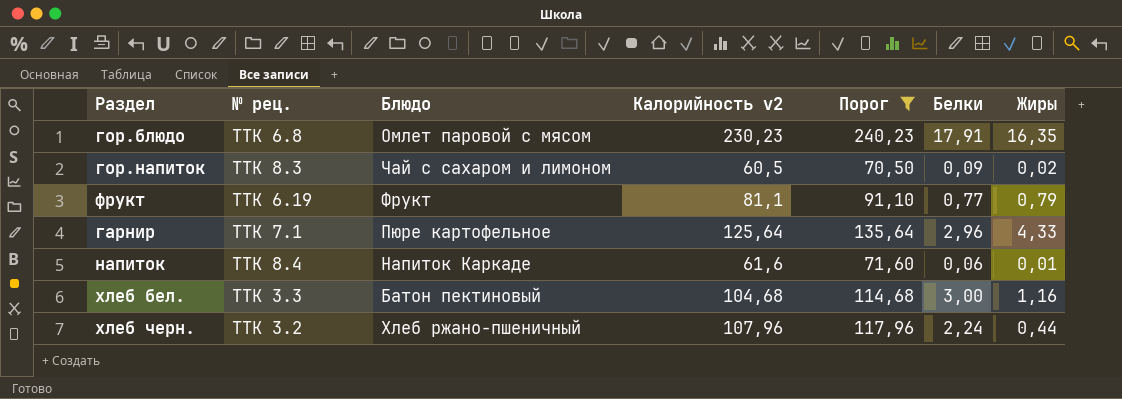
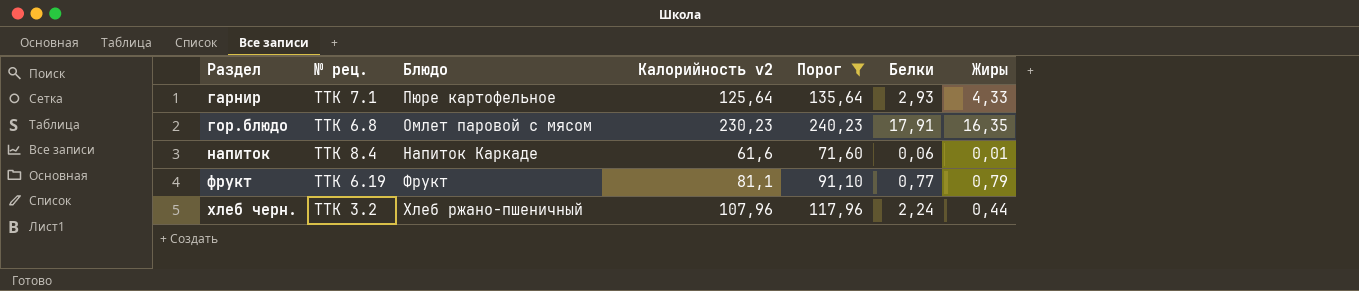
row order: none -> Раздел ascending
row гор.напиток: ТТК 8.3 | Чай с сахаром и лимоном | 60,5 | 70,50 | 0,09 | 0,02 -> none
row хлеб бел.: ТТК 3.3 | Батон пектиновый | 104,68 | 114,68 | 3,00 | 1,16 -> none
гарнир | Белки: 2,96 -> 2,93

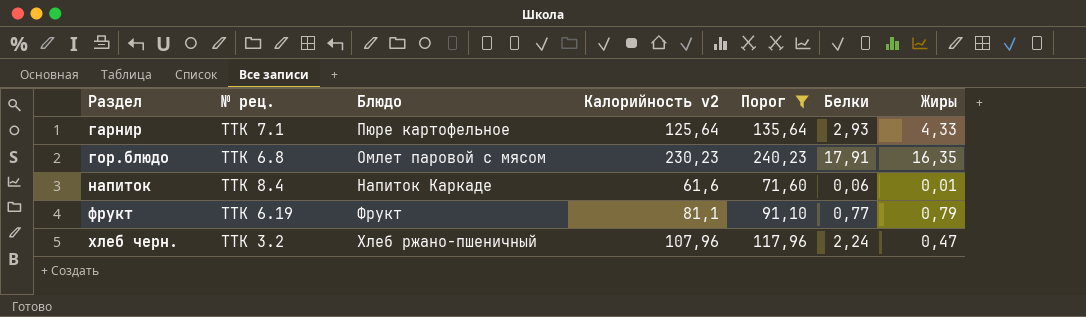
хлеб черн. | Жиры: 0,44 -> 0,47

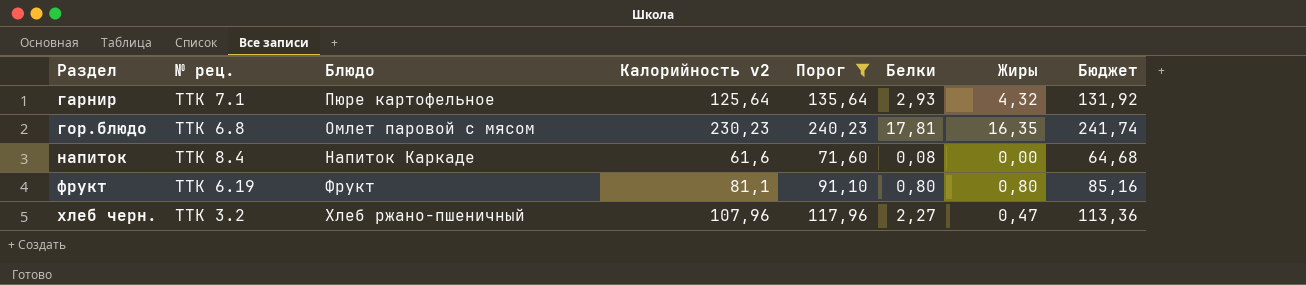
column Бюджет | formula: none -> [Калорийность v2] * 1,05
гарнир | Жиры: 4,33 -> 4,32
гор.блюдо | Белки: 17,91 -> 17,81
напиток | Белки: 0,06 -> 0,08
напиток | Жиры: 0,01 -> 0,00
фрукт | Белки: 0,77 -> 0,80
фрукт | Жиры: 0,79 -> 0,80
хлеб черн. | Белки: 2,24 -> 2,27

